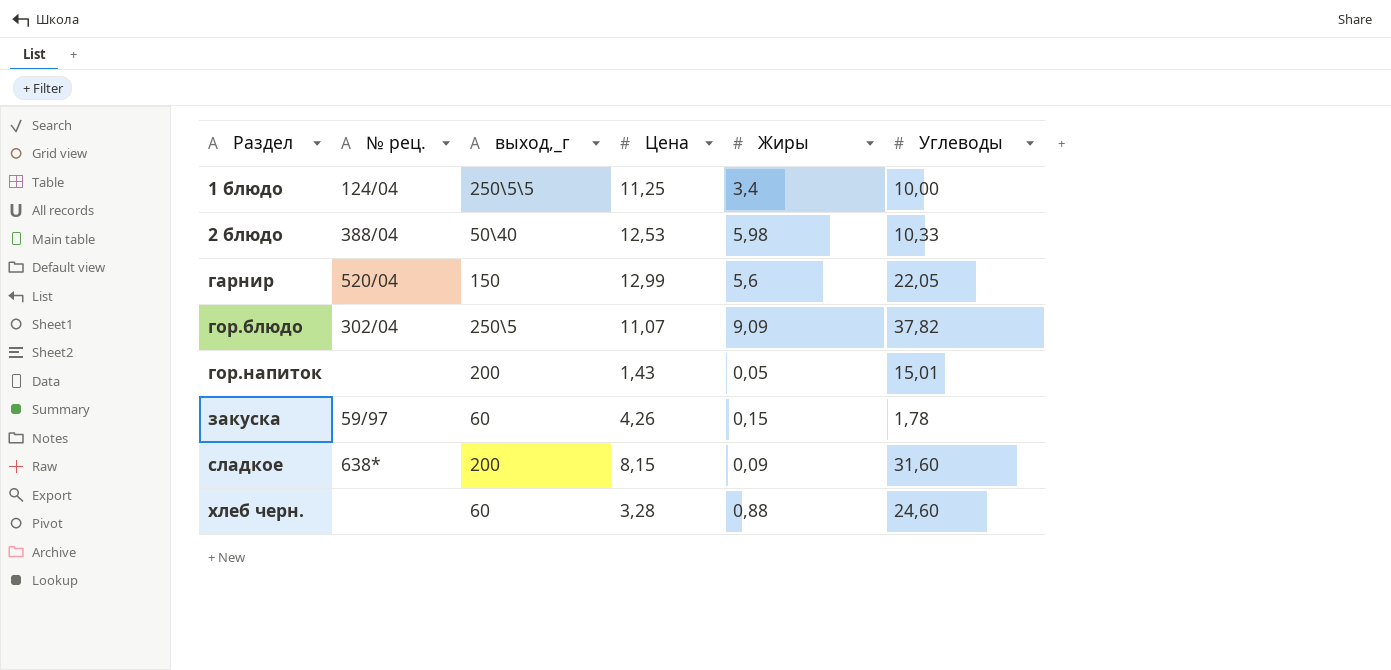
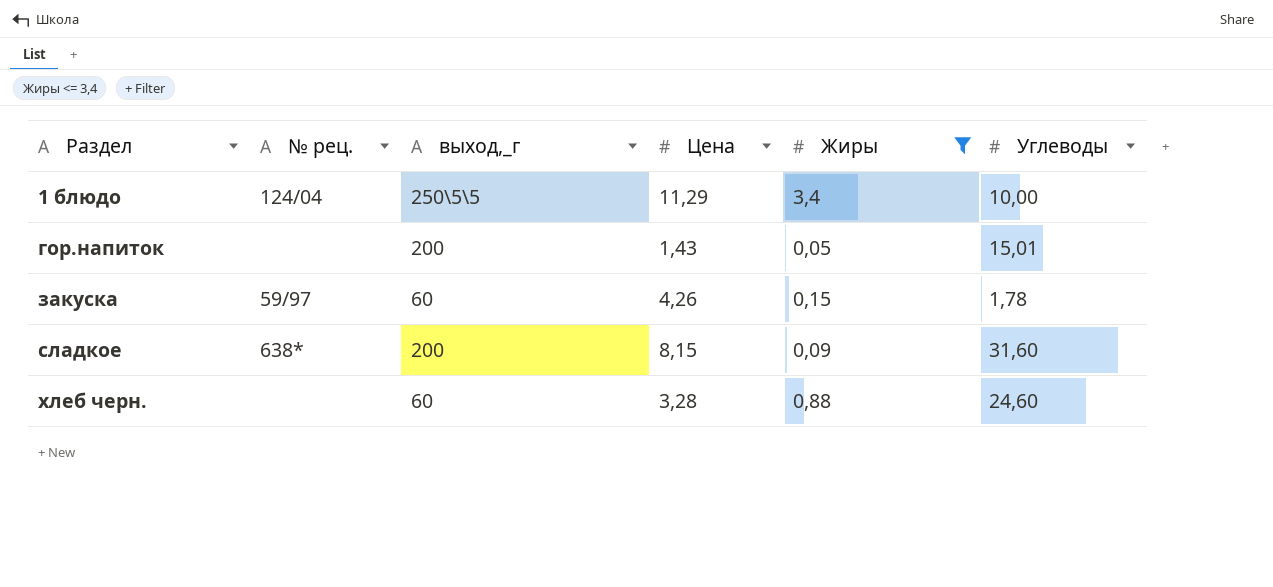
filter: none -> Жиры <= 3,4
1 блюдо | Цена: 11,25 -> 11,29

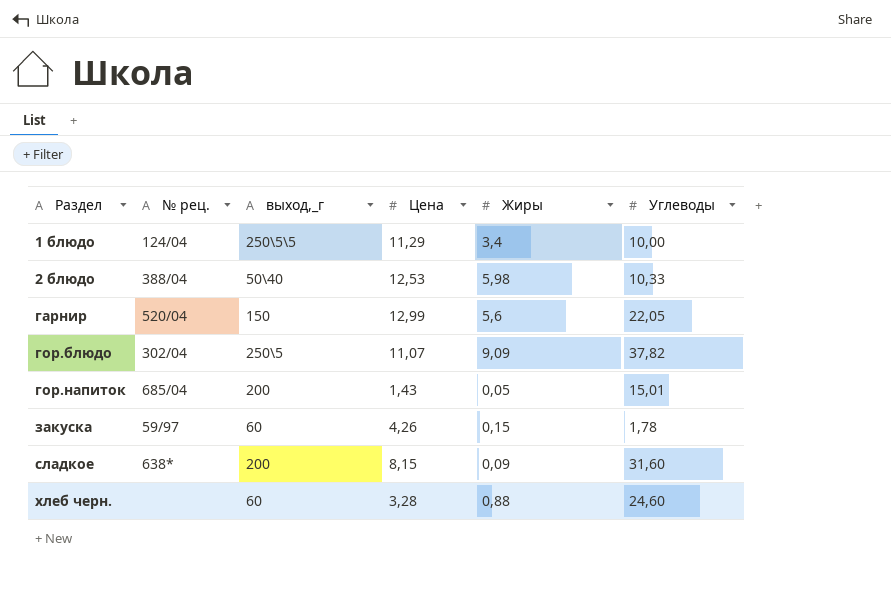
filter: Жиры <= 3,4 -> none
гор.напиток | № рец.: none -> 685/04

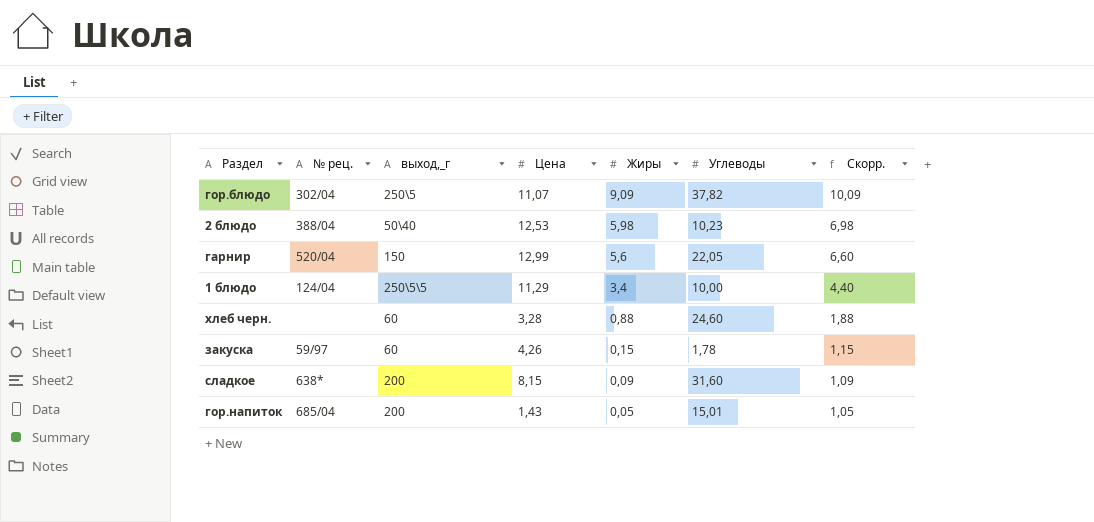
row order: Раздел ascending -> Жиры descending
column Скорр. | formula: none -> [Жиры] + 1
2 блюдо | Углеводы: 10,33 -> 10,23

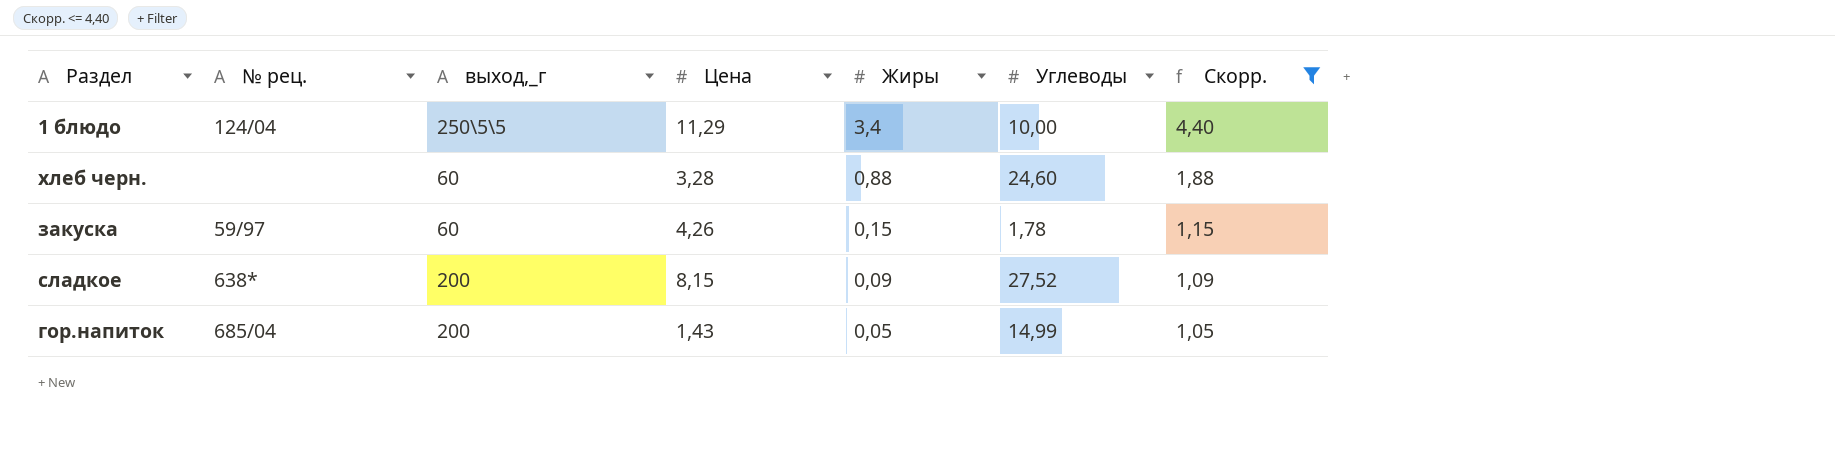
filter: none -> Скорр. <= 4,40
сладкое | Углеводы: 31,60 -> 27,52
гор.напиток | Углеводы: 15,01 -> 14,99

